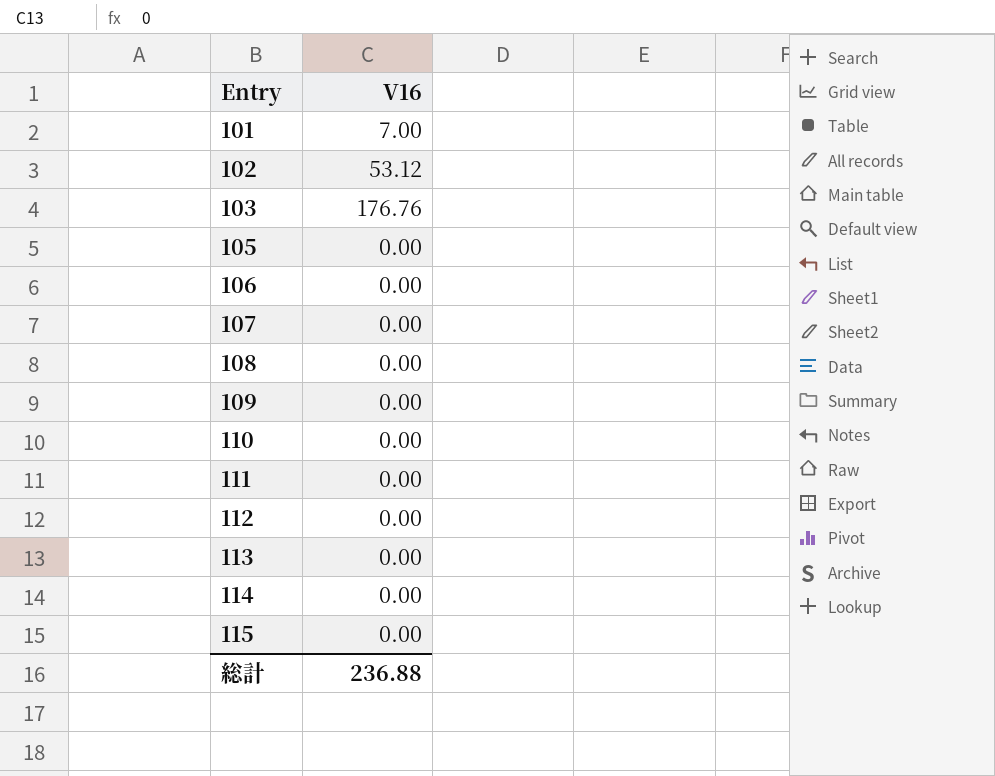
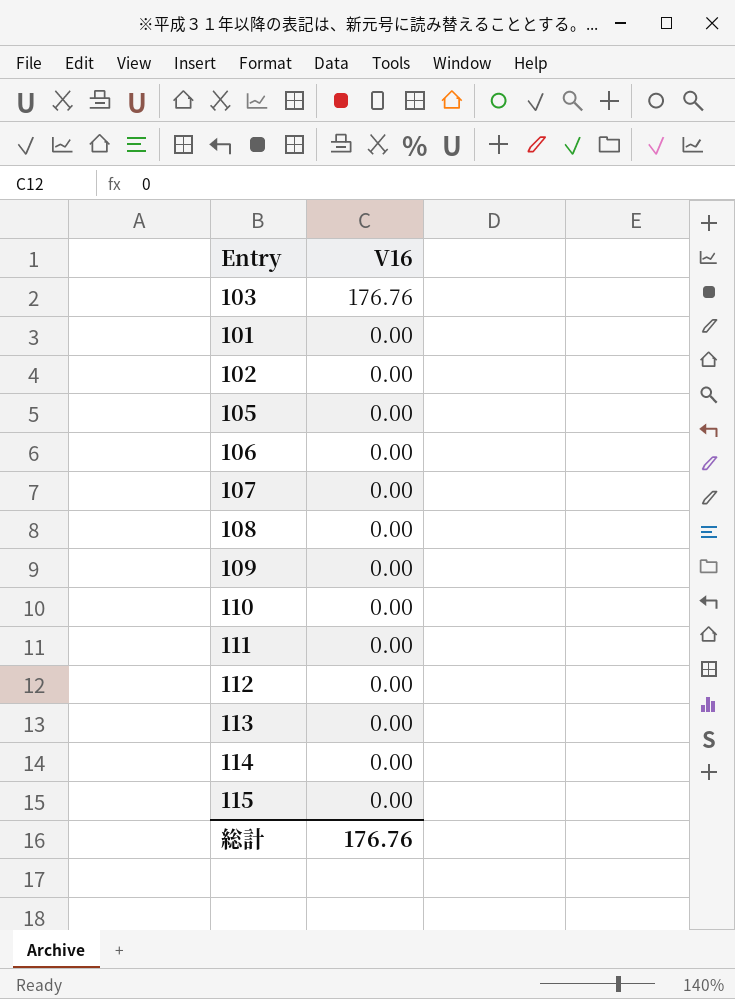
row order: Entry ascending -> V16 descending
101 | V16: 7.00 -> 0.00
102 | V16: 53.12 -> 0.00
総計 | V16: 236.88 -> 176.76

